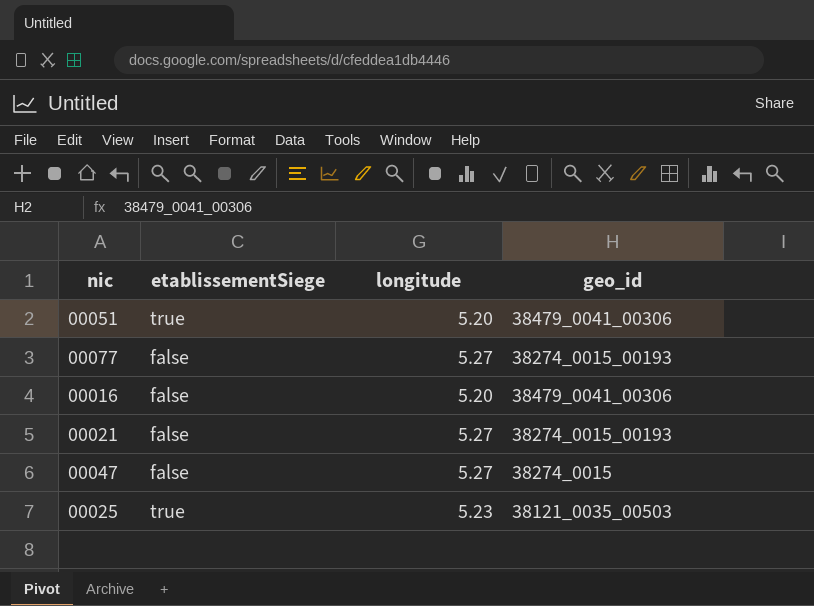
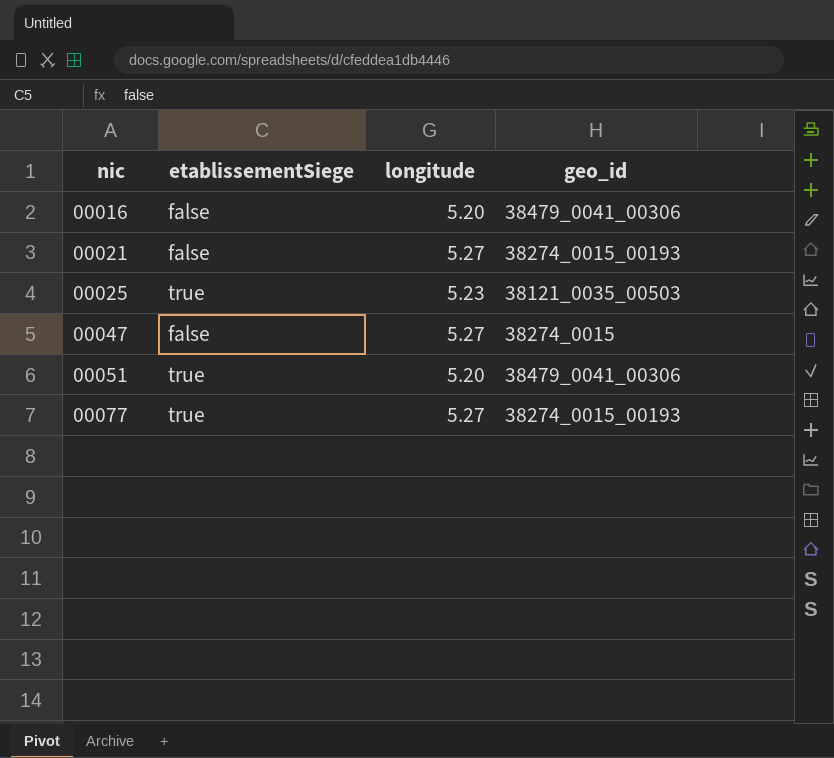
row order: none -> nic ascending
00077 | etablissementSiege: false -> true

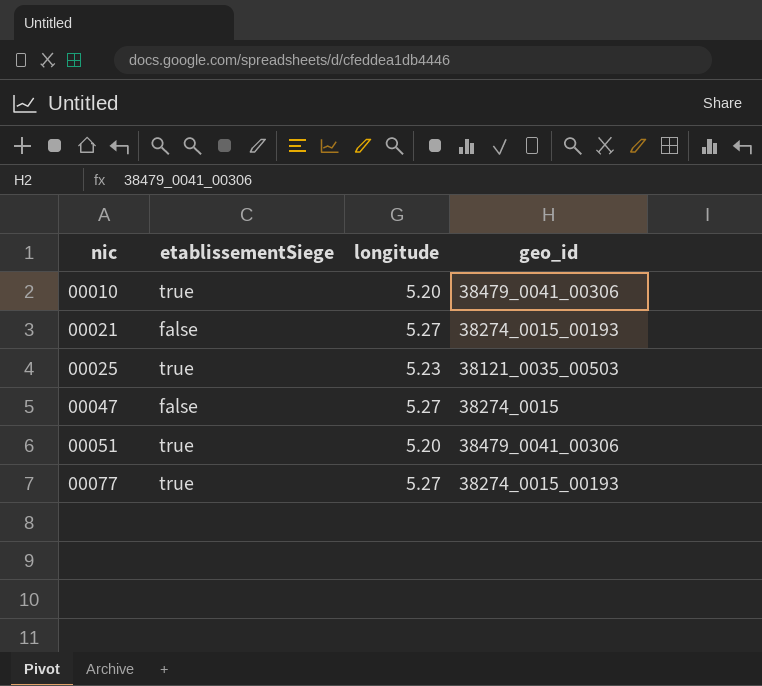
row 00016: false | 5.20 | 38479_0041_00306 -> none
row 00010: none -> true | 5.20 | 38479_0041_00306

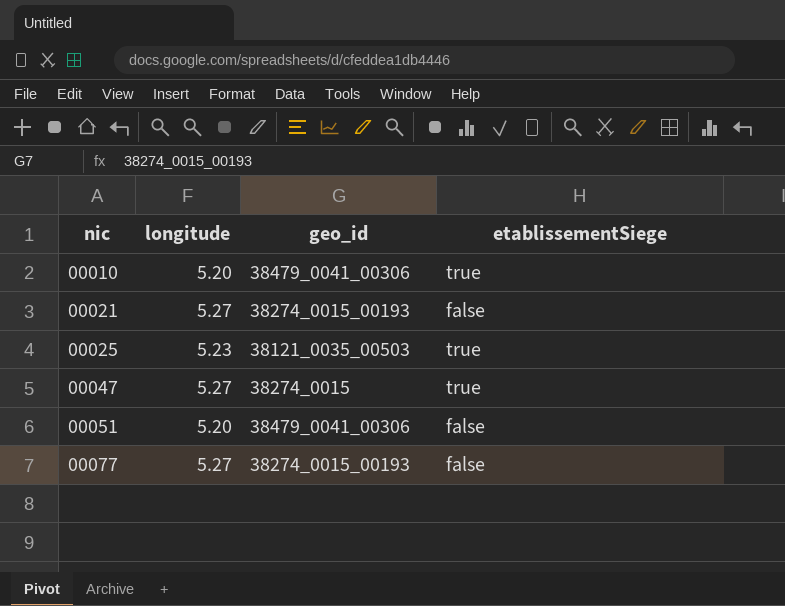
column etablissementSiege | position: 2 -> 4
00047 | etablissementSiege: false -> true
00051 | etablissementSiege: true -> false
00077 | etablissementSiege: true -> false

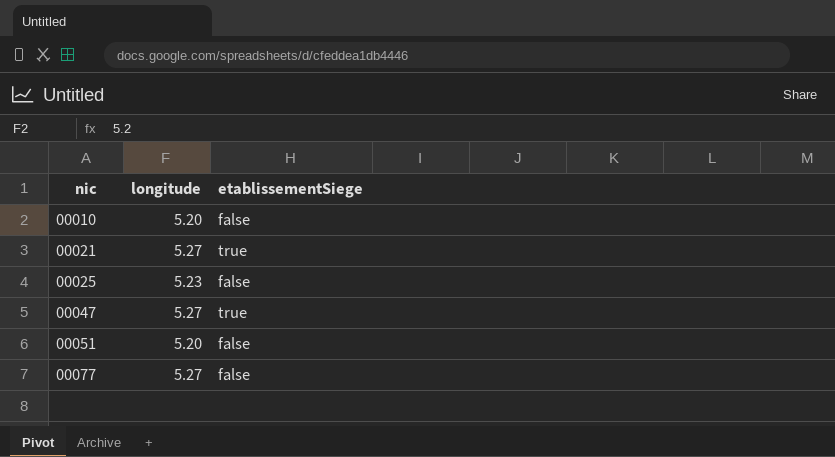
column geo_id | position: 3 -> none
00010 | etablissementSiege: true -> false
00021 | etablissementSiege: false -> true
00025 | etablissementSiege: true -> false

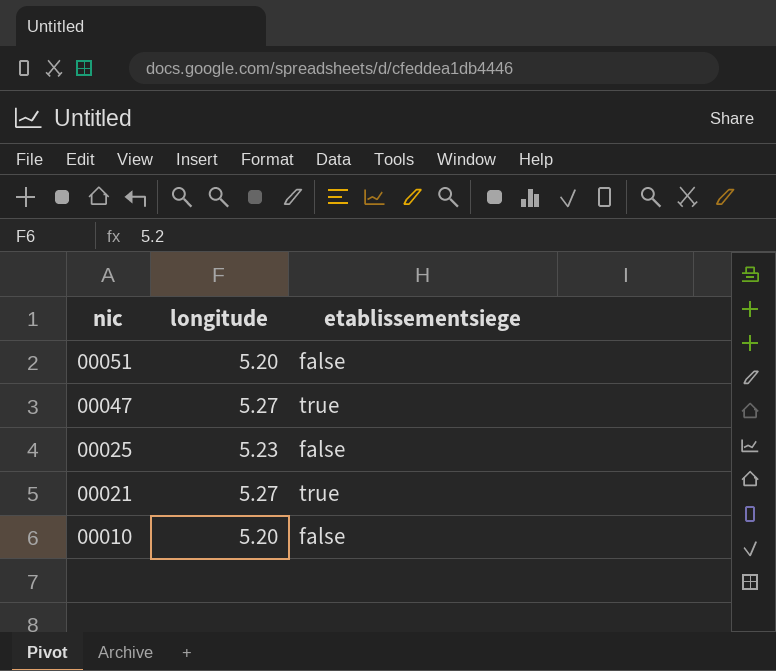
row order: nic ascending -> nic descending
column name: etablissementSiege -> etablissementsiege
row 00077: 5.27 | false -> none

